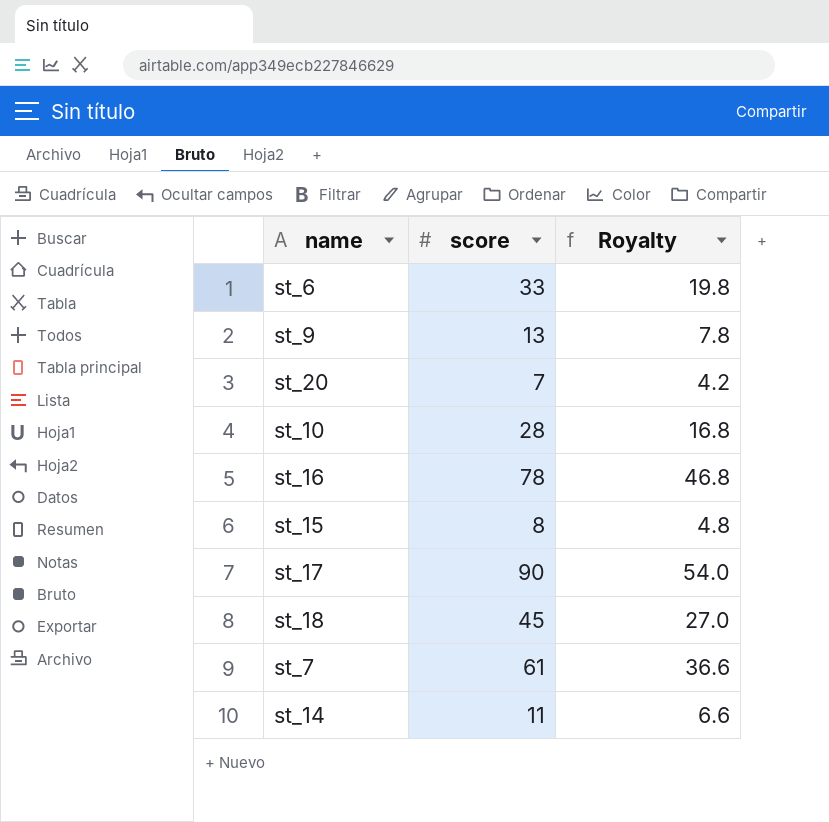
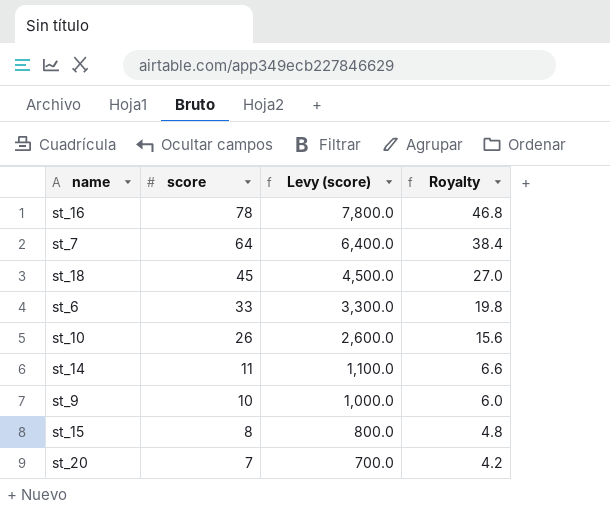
row order: none -> score descending
column Levy (score) | formula: none -> [score] * 100
row st_17: 90 | 54.0 -> none
st_7 | score: 61 -> 64
st_7 | Royalty: 36.6 -> 38.4
st_10 | score: 28 -> 26
st_10 | Royalty: 16.8 -> 15.6
st_9 | score: 13 -> 10
st_9 | Royalty: 7.8 -> 6.0

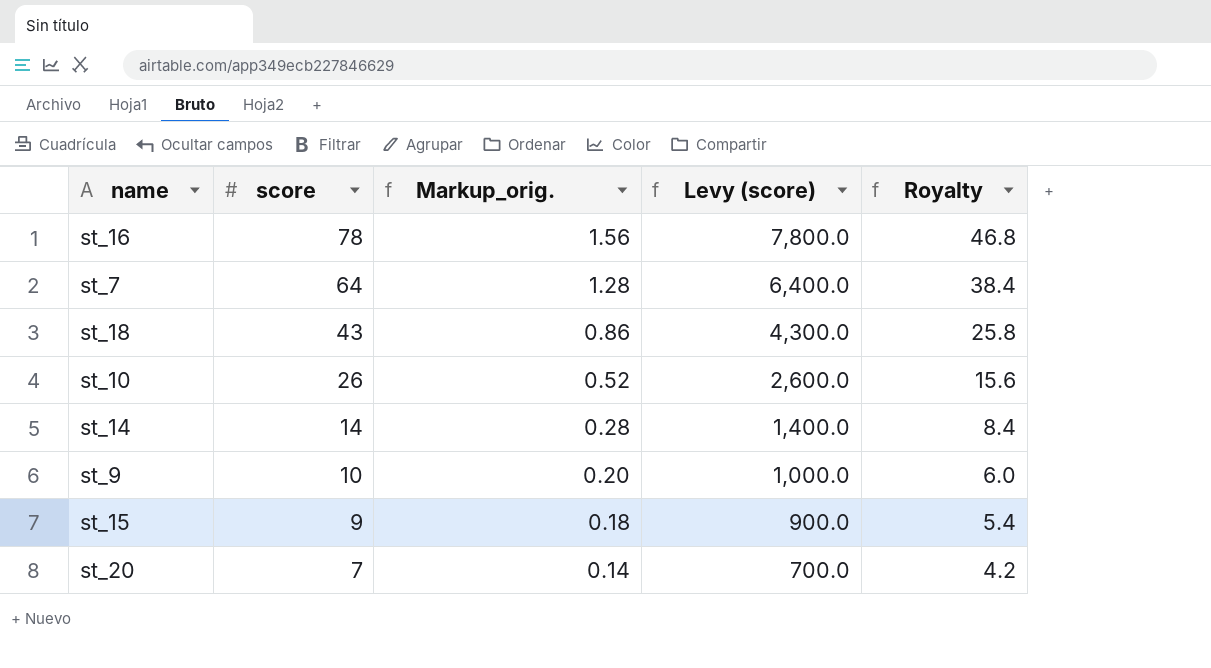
column Markup_orig. | formula: none -> [score] * 0.02
row st_6: 33 | 3,300.0 | 19.8 -> none
st_18 | score: 45 -> 43
st_18 | Levy (score): 4,500.0 -> 4,300.0
st_18 | Royalty: 27.0 -> 25.8
st_14 | score: 11 -> 14
st_14 | Levy (score): 1,100.0 -> 1,400.0
st_14 | Royalty: 6.6 -> 8.4
st_15 | score: 8 -> 9
st_15 | Levy (score): 800.0 -> 900.0
st_15 | Royalty: 4.8 -> 5.4

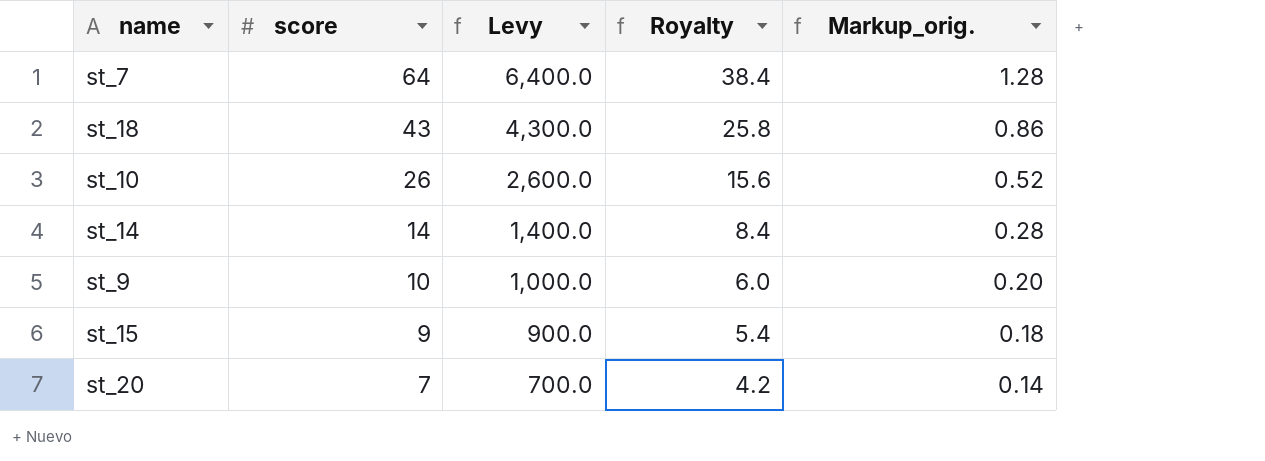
column name: Levy (score) -> Levy
column Markup_orig. | position: 3 -> 5
row st_16: 78 | 1.56 | 7,800.0 | 46.8 -> none

